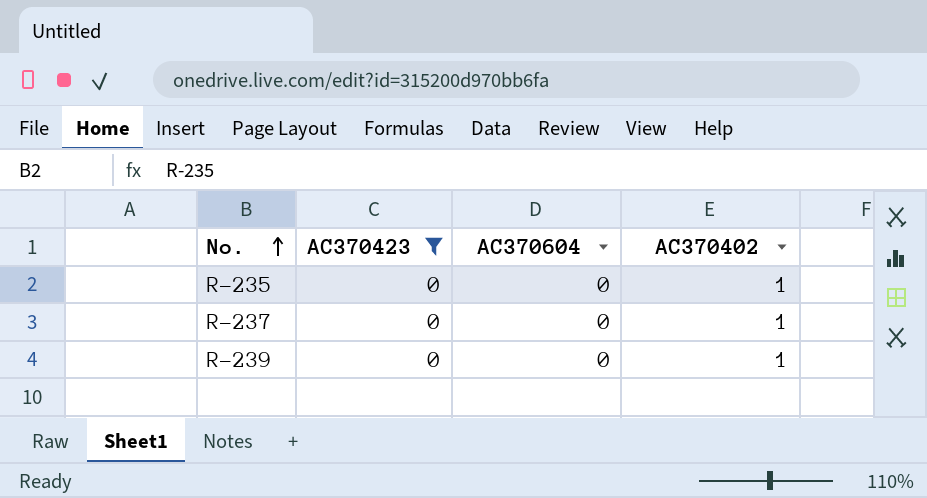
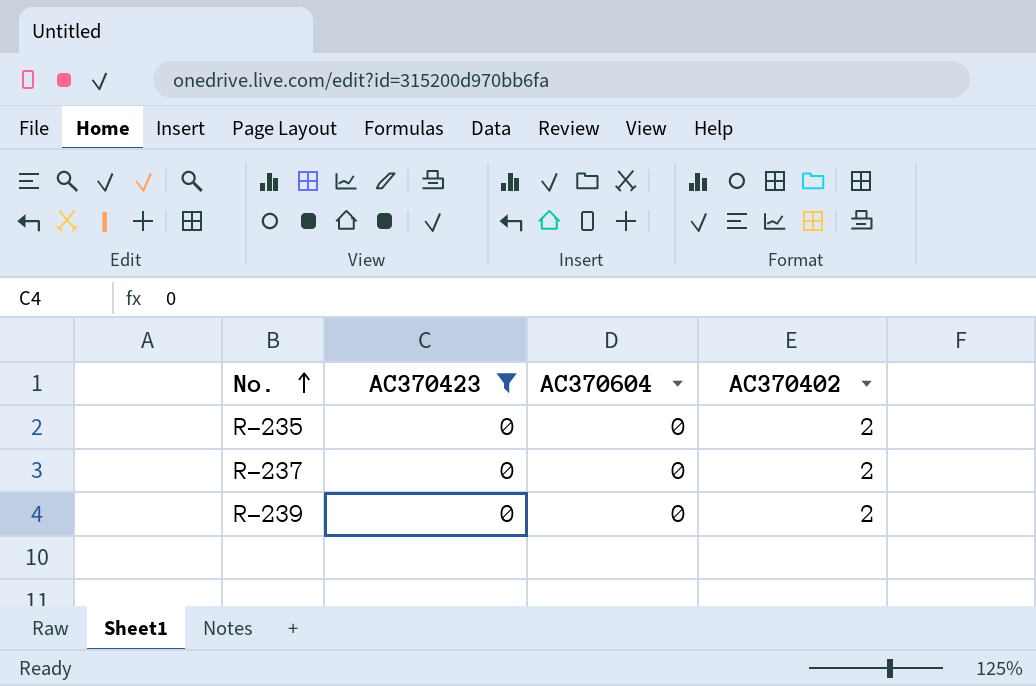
R-235 | AC370402: 1 -> 2
R-237 | AC370402: 1 -> 2
R-239 | AC370402: 1 -> 2

